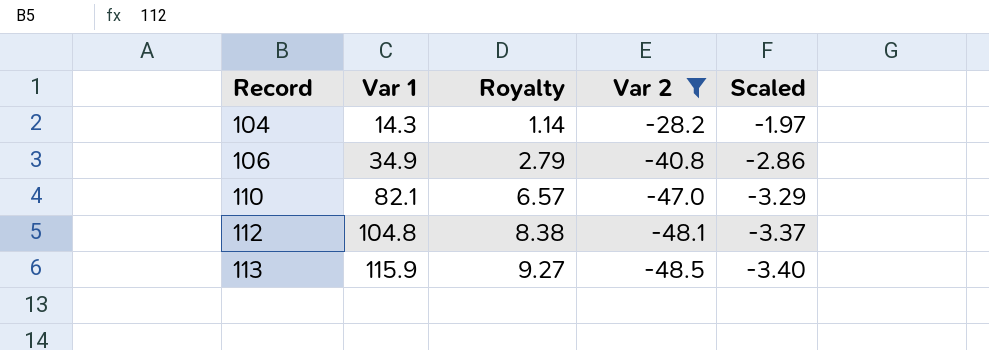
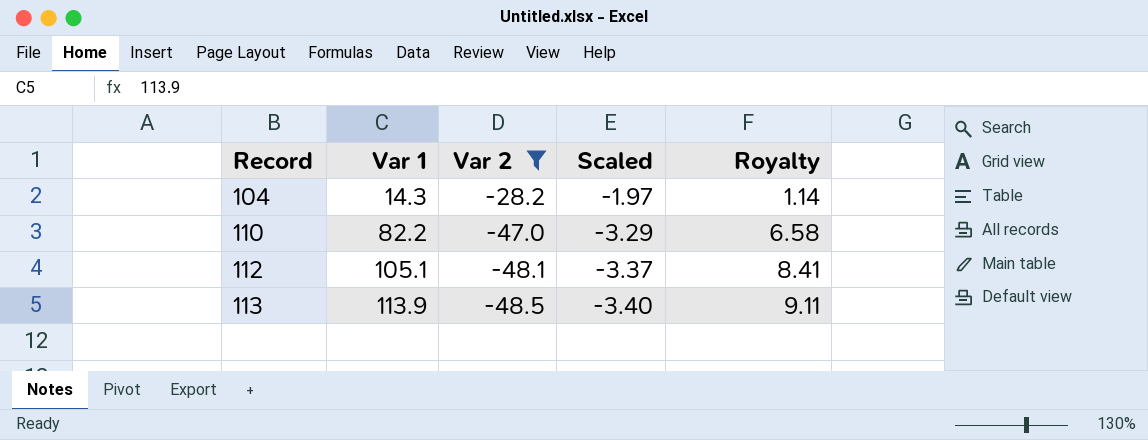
column Royalty | position: 3 -> 5
row 106: 34.9 | 2.79 | -40.8 | -2.86 -> none
110 | Var 1: 82.1 -> 82.2
110 | Royalty: 6.57 -> 6.58
112 | Var 1: 104.8 -> 105.1
112 | Royalty: 8.38 -> 8.41
113 | Var 1: 115.9 -> 113.9
113 | Royalty: 9.27 -> 9.11

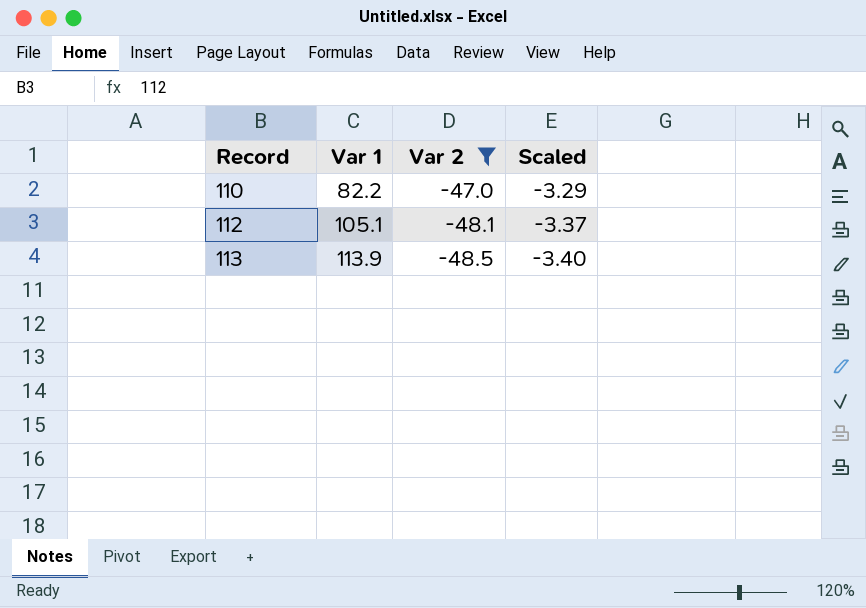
column Royalty | formula: [Var 1] * 0.08 -> none
row 104: 14.3 | -28.2 | -1.97 | 1.14 -> none

